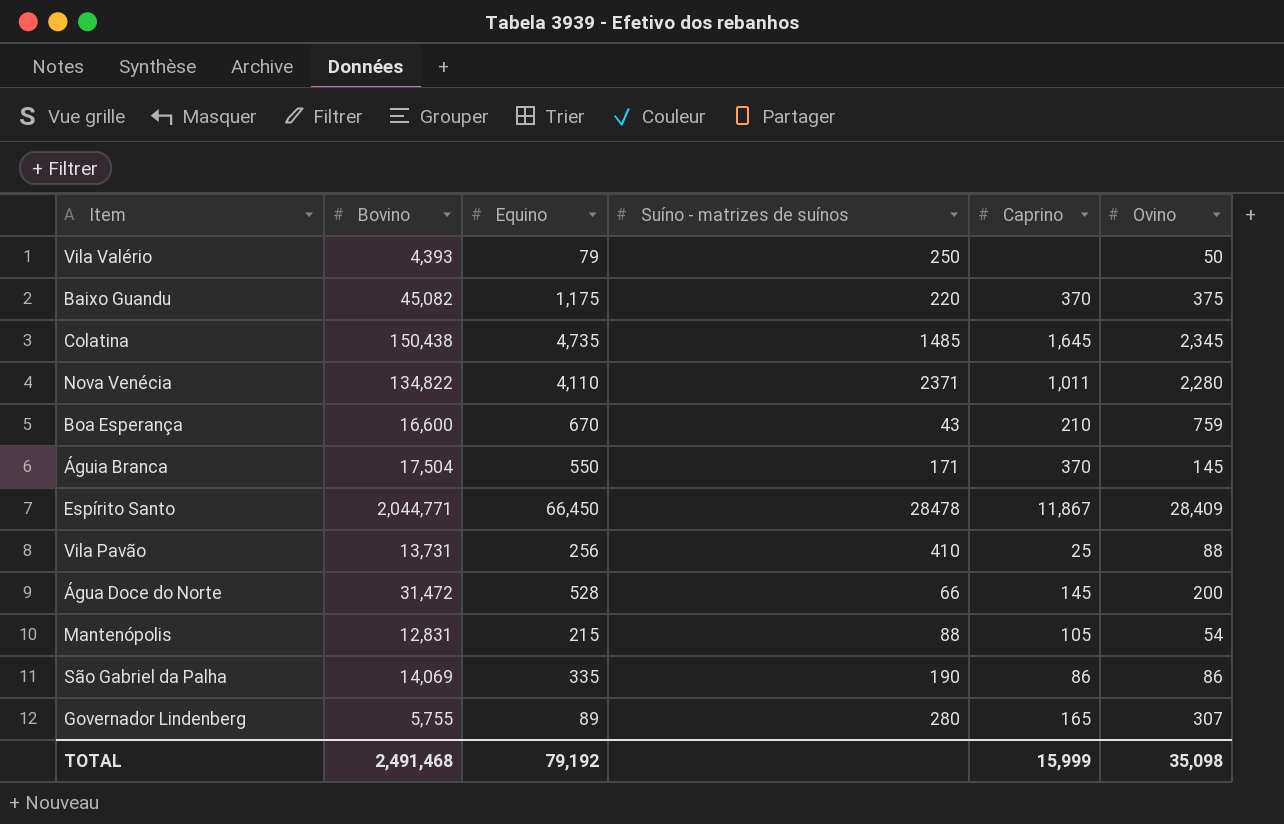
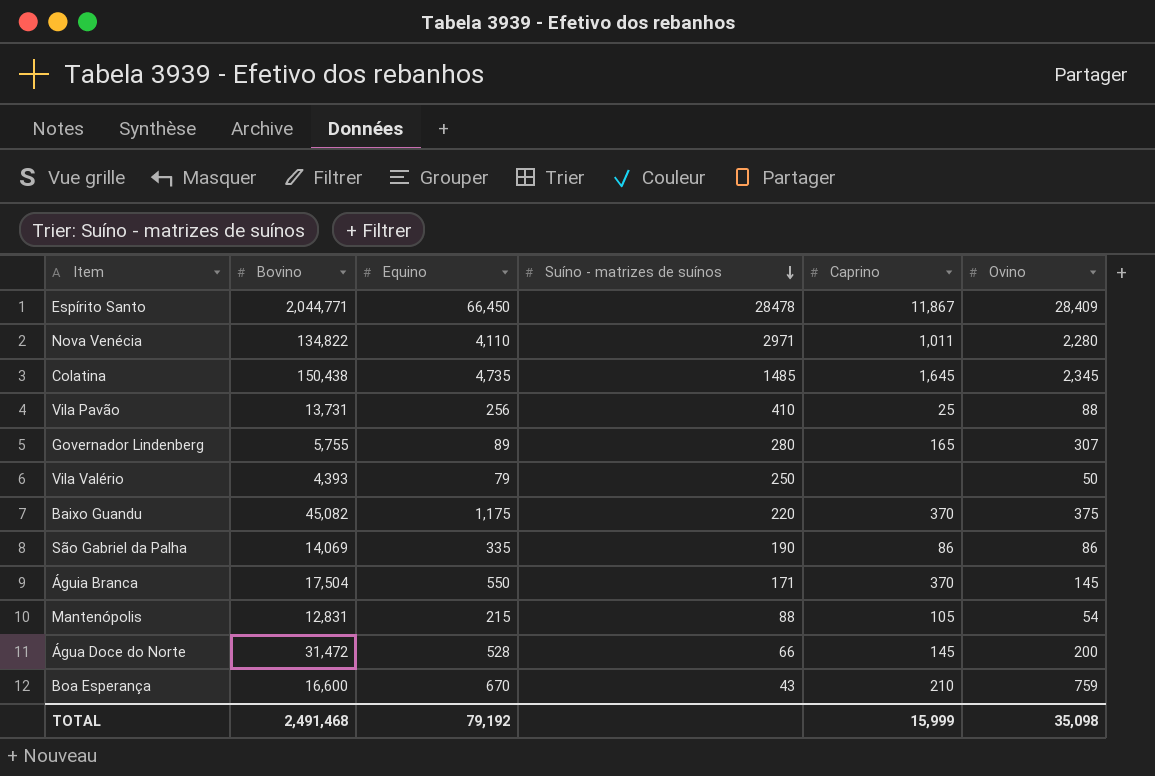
row order: none -> Suíno - matrizes de suínos descending
Nova Venécia | Suíno - matrizes de suínos: 2371 -> 2971

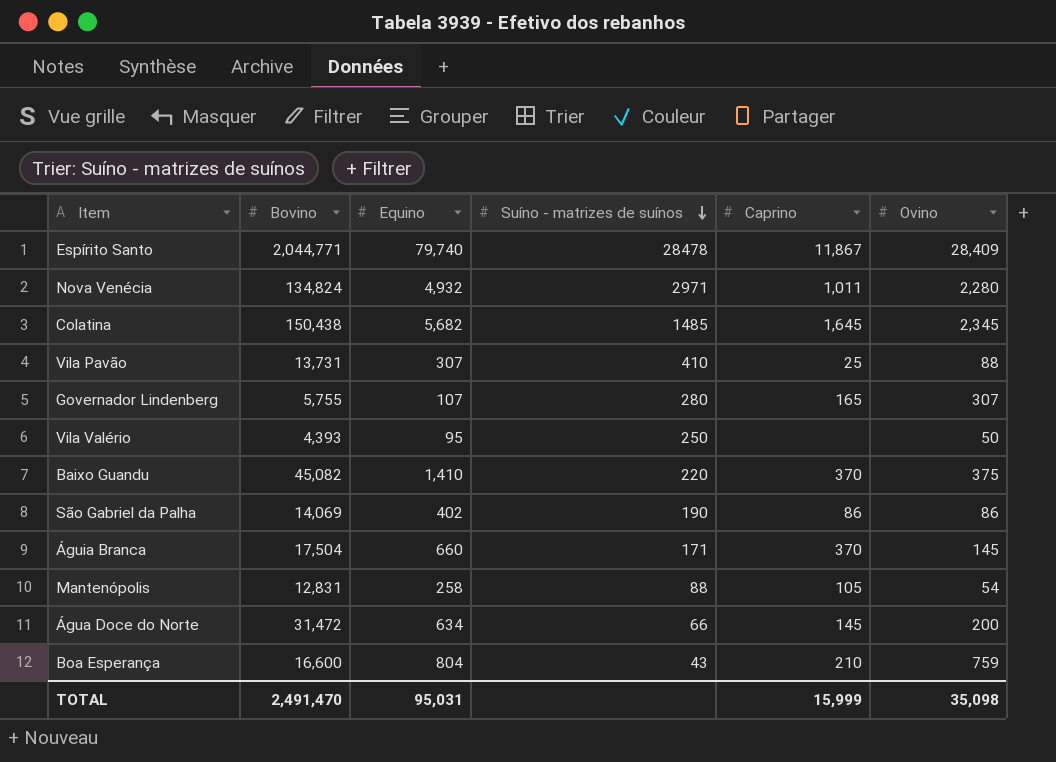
Espírito Santo | Equino: 66,450 -> 79,740
Nova Venécia | Bovino: 134,822 -> 134,824
Nova Venécia | Equino: 4,110 -> 4,932
Colatina | Equino: 4,735 -> 5,682
Vila Pavão | Equino: 256 -> 307
Governador Lindenberg | Equino: 89 -> 107
Vila Valério | Equino: 79 -> 95
Baixo Guandu | Equino: 1,175 -> 1,410
São Gabriel da Palha | Equino: 335 -> 402
Águia Branca | Equino: 550 -> 660
Mantenópolis | Equino: 215 -> 258
Água Doce do Norte | Equino: 528 -> 634
Boa Esperança | Equino: 670 -> 804
TOTAL | Bovino: 2,491,468 -> 2,491,470
TOTAL | Equino: 79,192 -> 95,031

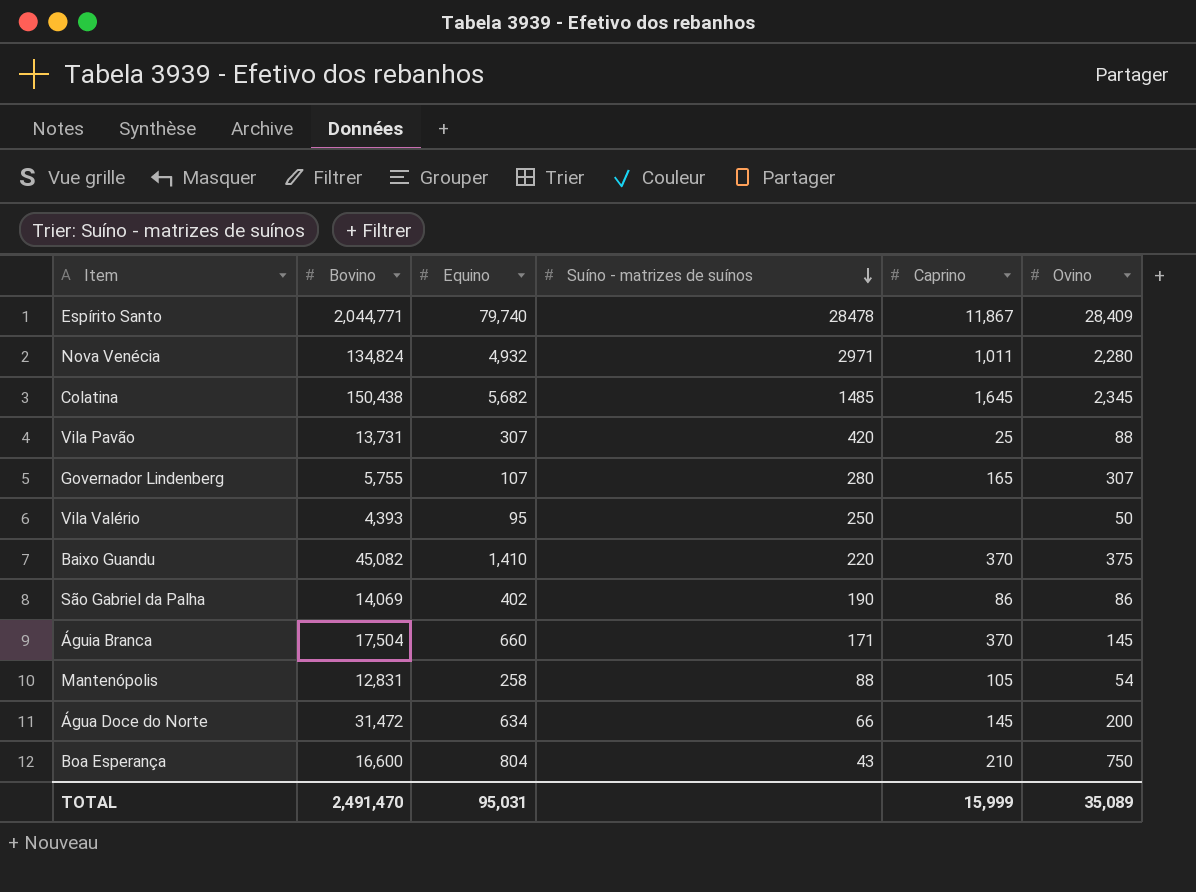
Vila Pavão | Suíno - matrizes de suínos: 410 -> 420
Boa Esperança | Ovino: 759 -> 750
TOTAL | Ovino: 35,098 -> 35,089

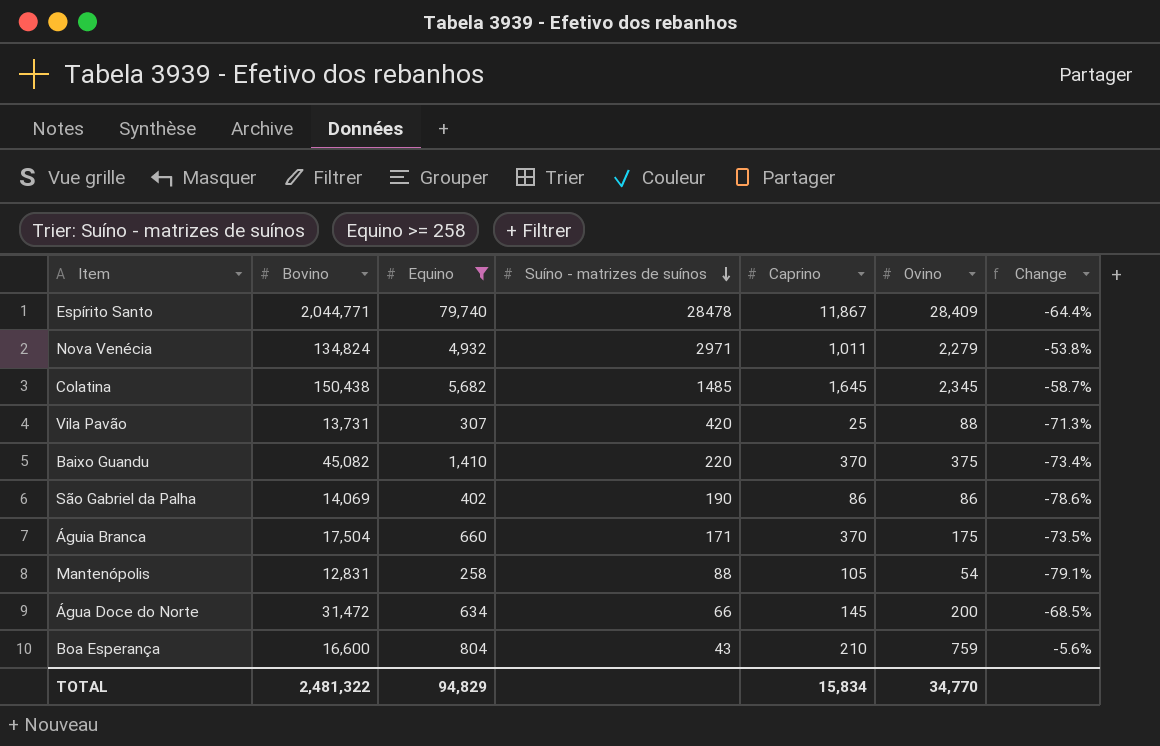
filter: none -> Equino >= 258
column Change | formula: none -> ([Ovino] - [Equino]) / [Equino]
Nova Venécia | Ovino: 2,280 -> 2,279
Águia Branca | Ovino: 145 -> 175
Boa Esperança | Ovino: 750 -> 759
TOTAL | Bovino: 2,491,470 -> 2,481,322
TOTAL | Equino: 95,031 -> 94,829
TOTAL | Caprino: 15,999 -> 15,834
TOTAL | Ovino: 35,089 -> 34,770

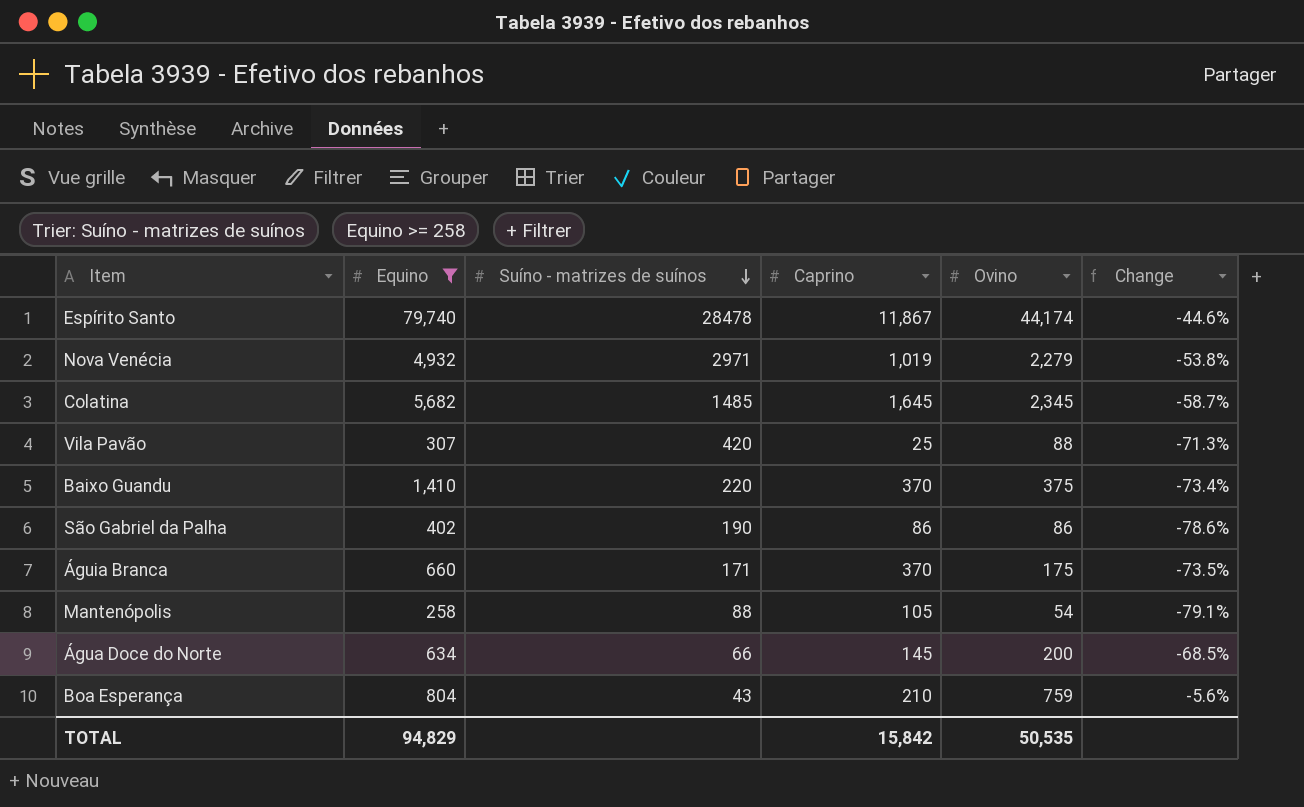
column Bovino | position: 2 -> none
Espírito Santo | Ovino: 28,409 -> 44,174
Espírito Santo | Change: -64.4% -> -44.6%
Nova Venécia | Caprino: 1,011 -> 1,019
TOTAL | Caprino: 15,834 -> 15,842
TOTAL | Ovino: 34,770 -> 50,535

